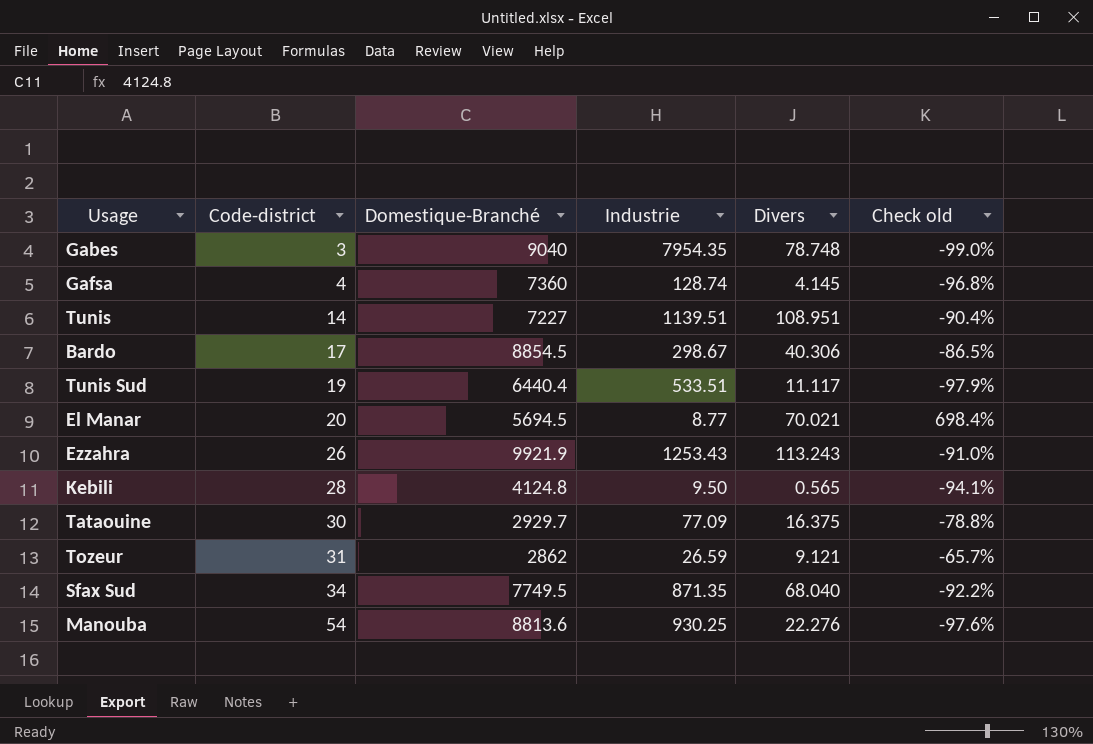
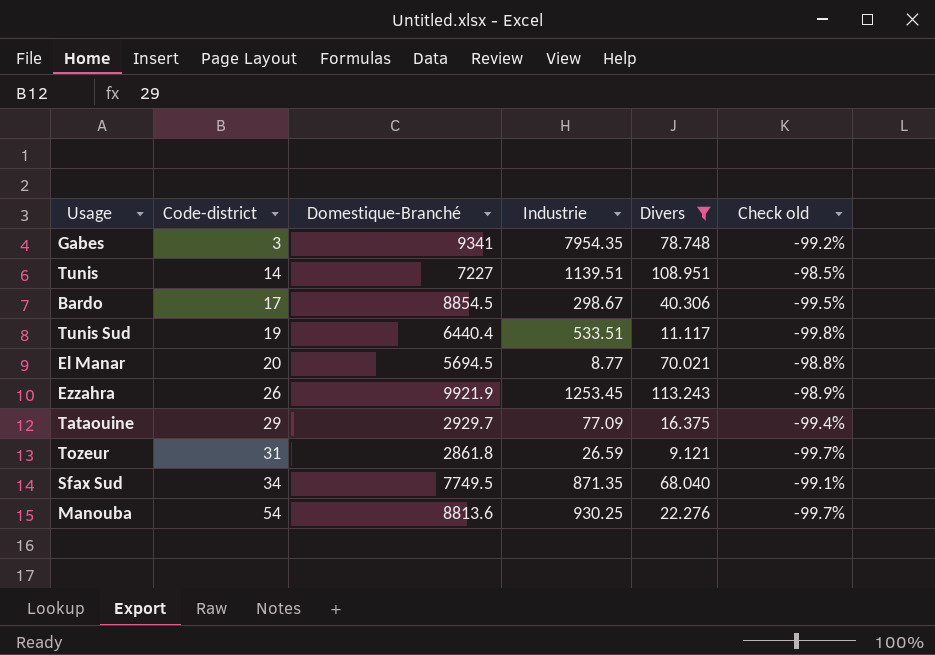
filter: none -> Divers >= 9.121
column Check old | formula: ([Divers] - [Industrie]) / [Industrie] -> ([Divers] - [Domestique-Branché]) / [Domestique-Branché]
Gabes | Domestique-Branché: 9040 -> 9341
Ezzahra | Industrie: 1253.43 -> 1253.45
Tataouine | Code-district: 30 -> 29
Tozeur | Domestique-Branché: 2862 -> 2861.8

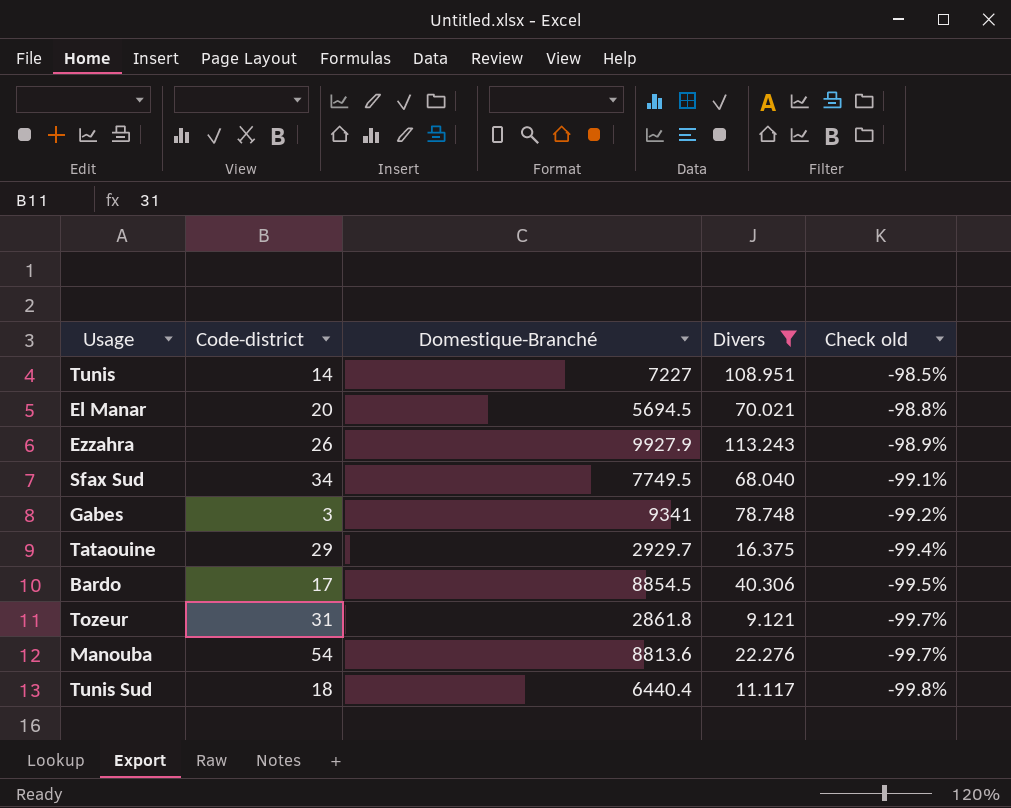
row order: Code-district ascending -> Check old descending
column Industrie | position: 4 -> none
Ezzahra | Domestique-Branché: 9921.9 -> 9927.9
Tunis Sud | Code-district: 19 -> 18

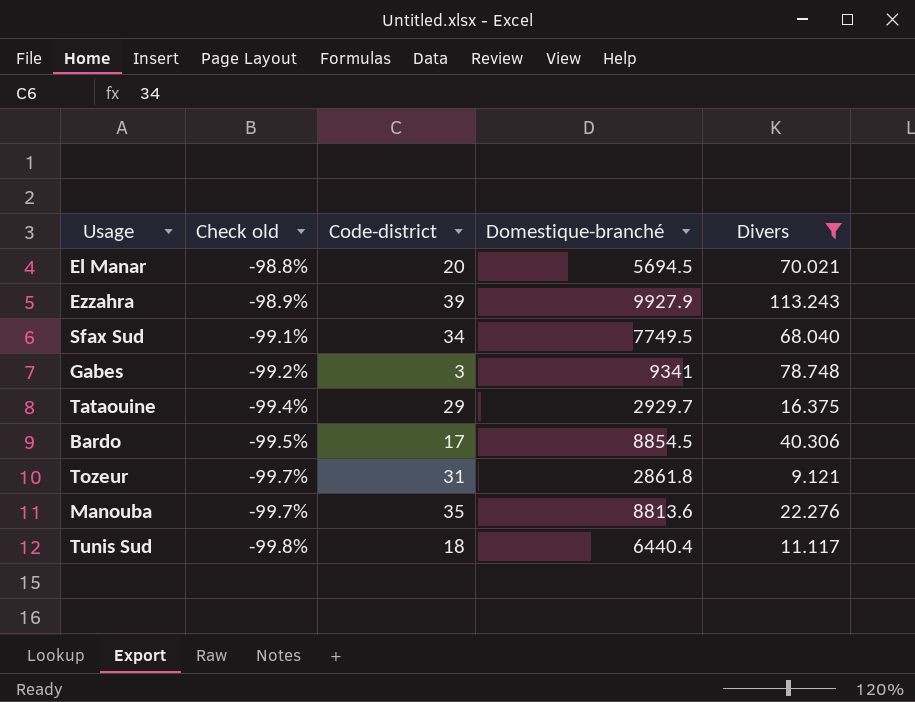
column Check old | position: 5 -> 2
column name: Domestique-Branché -> Domestique-branché
row Tunis: 14 | 7227 | 108.951 | -98.5% -> none
Ezzahra | Code-district: 26 -> 39
Manouba | Code-district: 54 -> 35

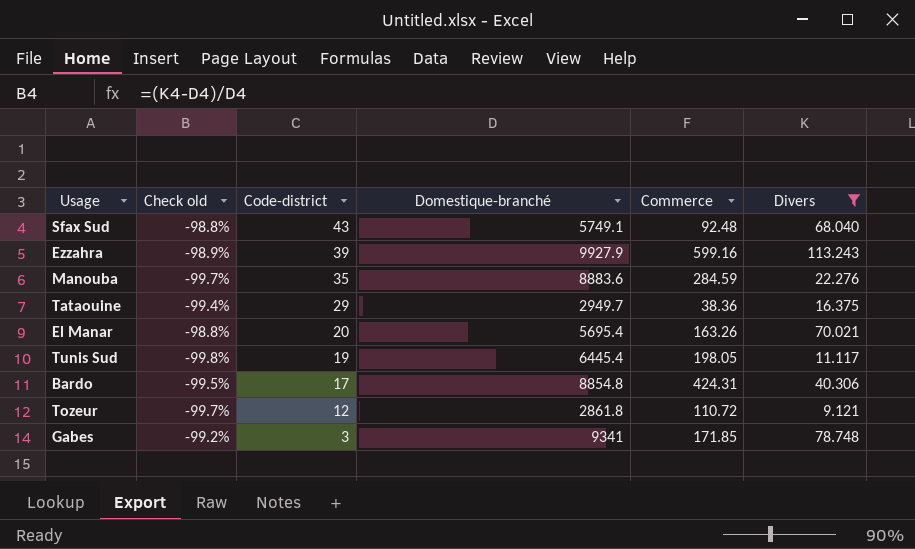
row order: Check old descending -> Code-district descending
column Commerce | position: none -> 5
Sfax Sud | Check old: -99.1% -> -98.8%
Sfax Sud | Code-district: 34 -> 43
Sfax Sud | Domestique-branché: 7749.5 -> 5749.1
Manouba | Domestique-branché: 8813.6 -> 8883.6
Tataouine | Domestique-branché: 2929.7 -> 2949.7
El Manar | Domestique-branché: 5694.5 -> 5695.4
Tunis Sud | Code-district: 18 -> 19
Tunis Sud | Domestique-branché: 6440.4 -> 6445.4
Bardo | Domestique-branché: 8854.5 -> 8854.8
Tozeur | Code-district: 31 -> 12

